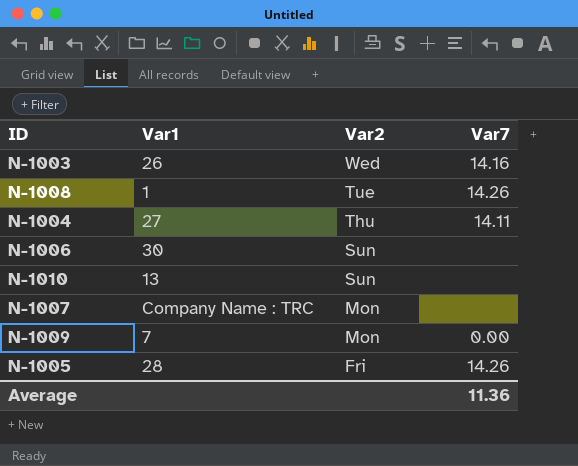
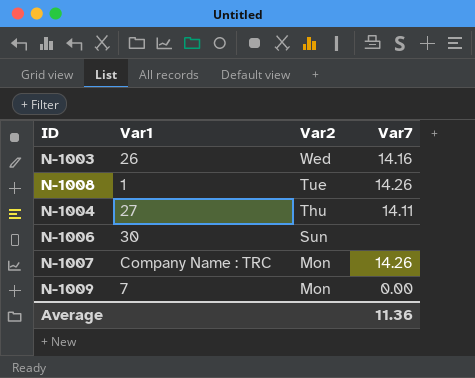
row N-1010: 13 | Sun | none -> none
row N-1005: 28 | Fri | 14.26 -> none
N-1007 | Var7: none -> 14.26

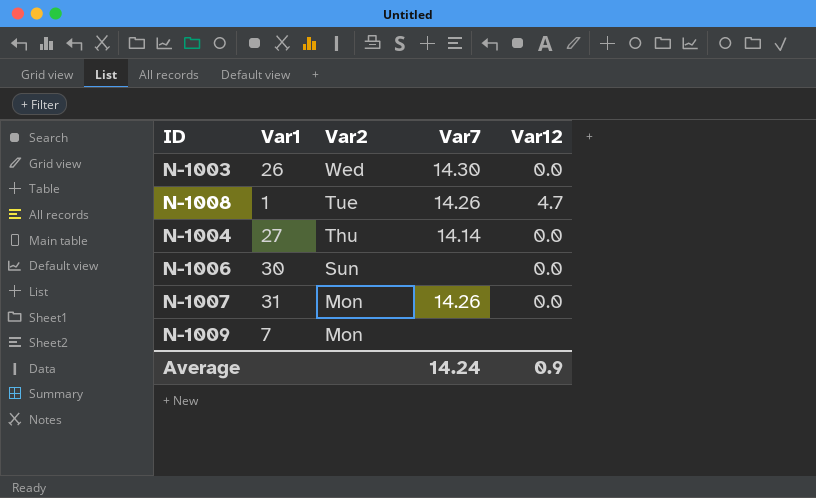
column Var12 | position: none -> 5
N-1003 | Var7: 14.16 -> 14.30
N-1004 | Var7: 14.11 -> 14.14
N-1007 | Var1: Company Name : TRC -> 31
N-1009 | Var7: 0.00 -> none
Average | Var7: 11.36 -> 14.24

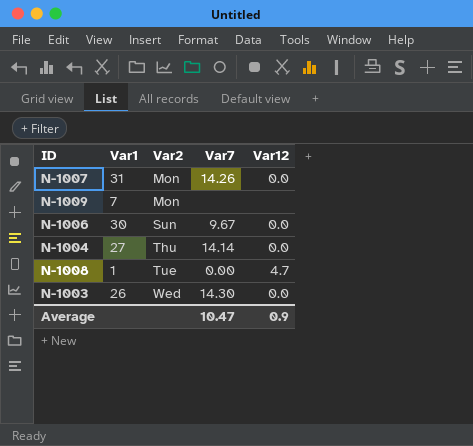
row order: Var2 descending -> Var2 ascending
N-1006 | Var7: none -> 9.67
N-1008 | Var7: 14.26 -> 0.00
Average | Var7: 14.24 -> 10.47

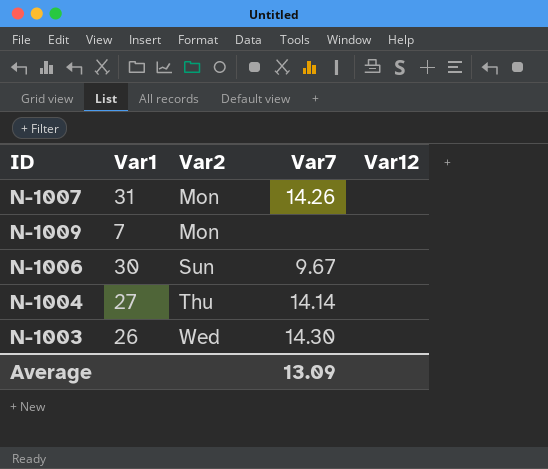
row N-1008: 1 | Tue | 0.00 | 4.7 -> none
N-1007 | Var12: 0.0 -> none
N-1006 | Var12: 0.0 -> none
N-1004 | Var12: 0.0 -> none
N-1003 | Var12: 0.0 -> none
Average | Var7: 10.47 -> 13.09
Average | Var12: 0.9 -> none

